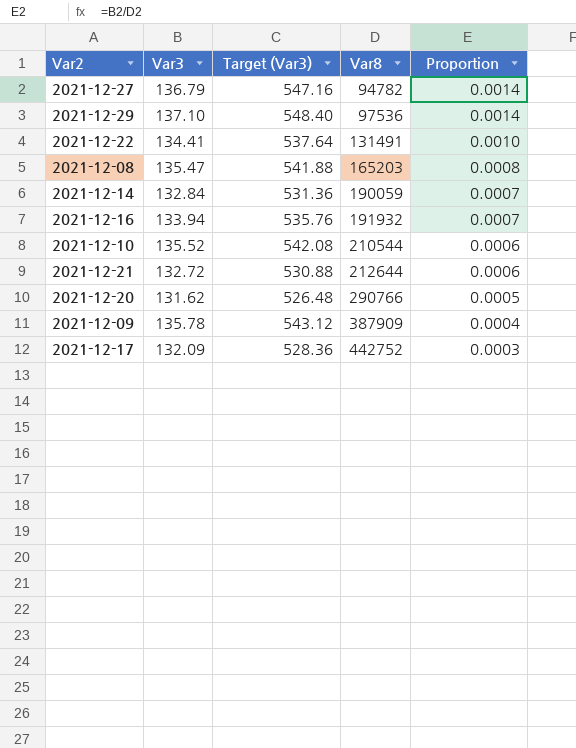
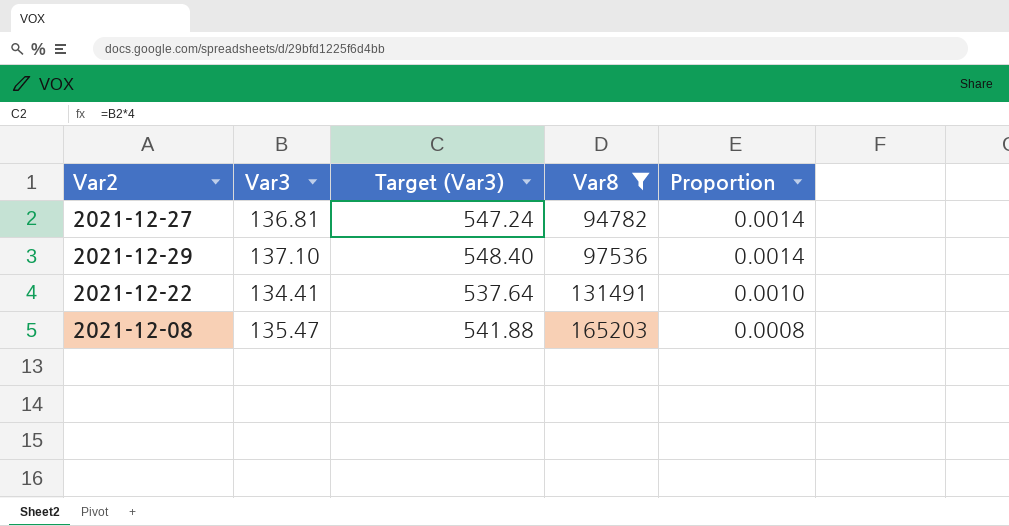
filter: none -> Var8 <= 165203
2021-12-27 | Var3: 136.79 -> 136.81
2021-12-27 | Target (Var3): 547.16 -> 547.24

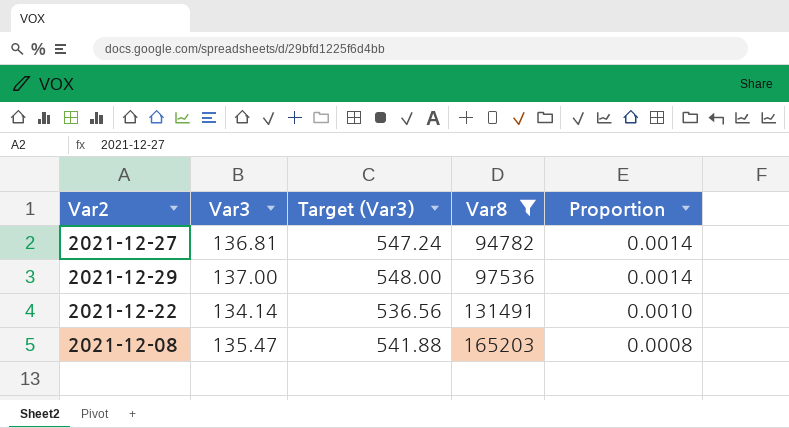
2021-12-29 | Var3: 137.10 -> 137.00
2021-12-29 | Target (Var3): 548.40 -> 548.00
2021-12-22 | Var3: 134.41 -> 134.14
2021-12-22 | Target (Var3): 537.64 -> 536.56

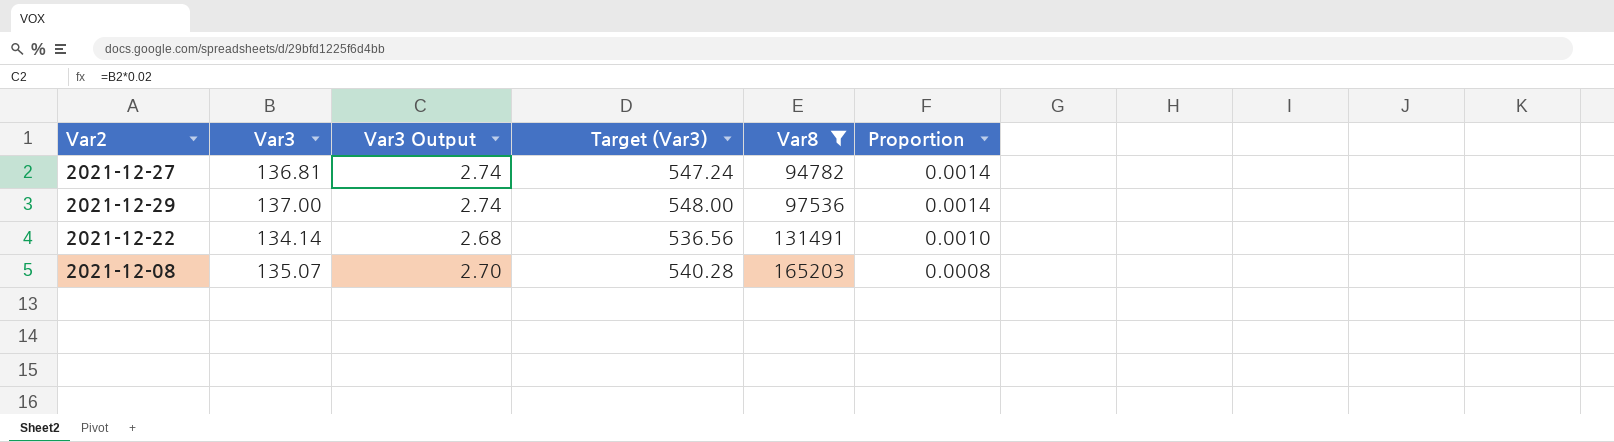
column Var3 Output | formula: none -> [Var3] * 0.02
2021-12-08 | Var3: 135.47 -> 135.07
2021-12-08 | Target (Var3): 541.88 -> 540.28

